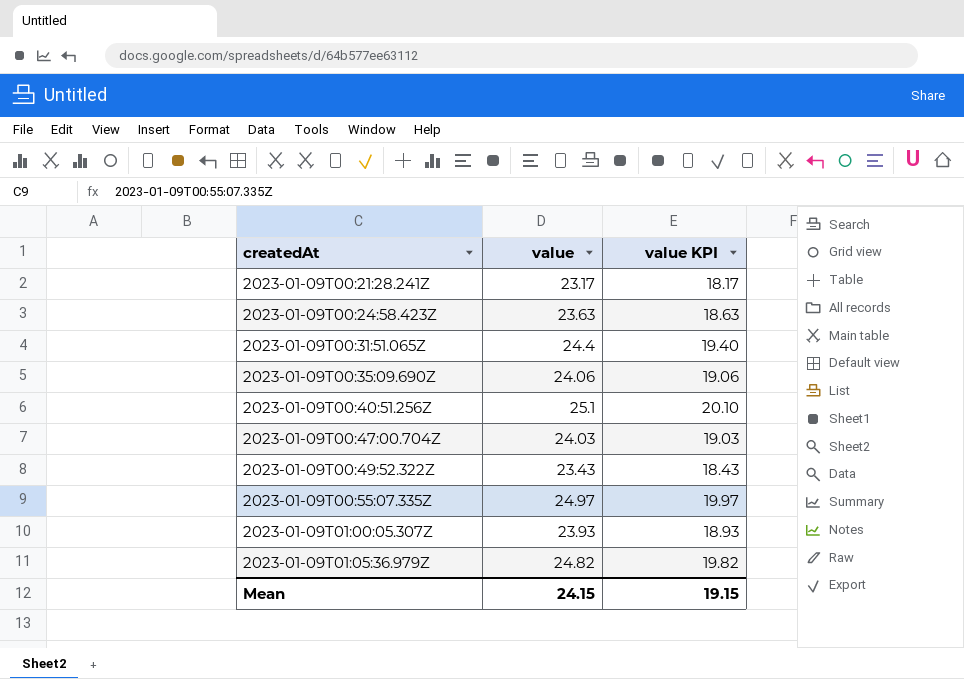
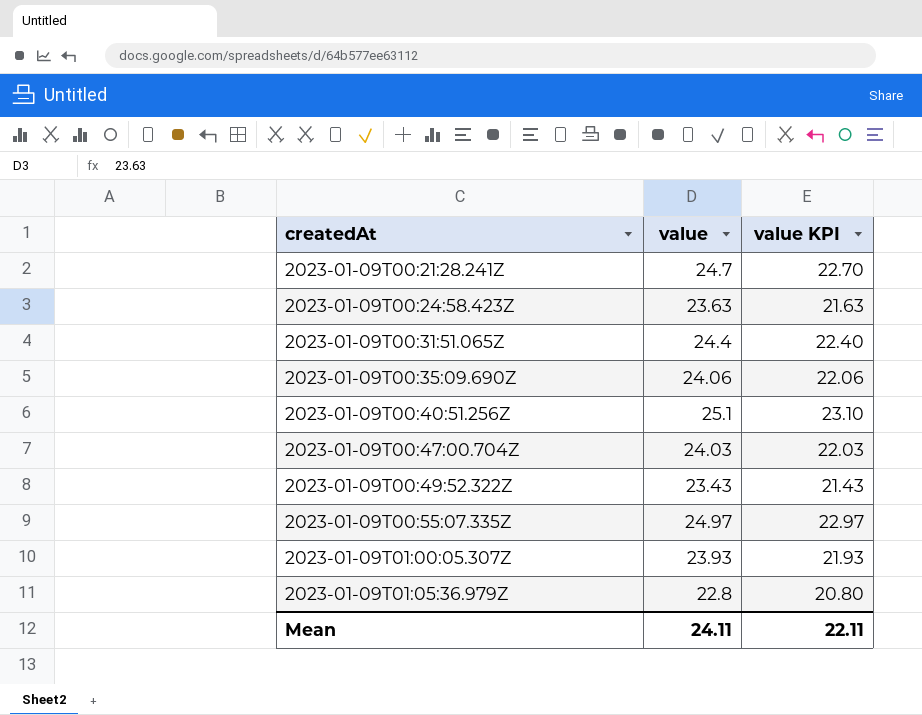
column value KPI | formula: [value] - 5 -> [value] - 2
2023-01-09T00:21:28.241Z | value: 23.17 -> 24.7
2023-01-09T01:05:36.979Z | value: 24.82 -> 22.8
Mean | value: 24.15 -> 24.11
Mean | value KPI: 19.15 -> 22.11

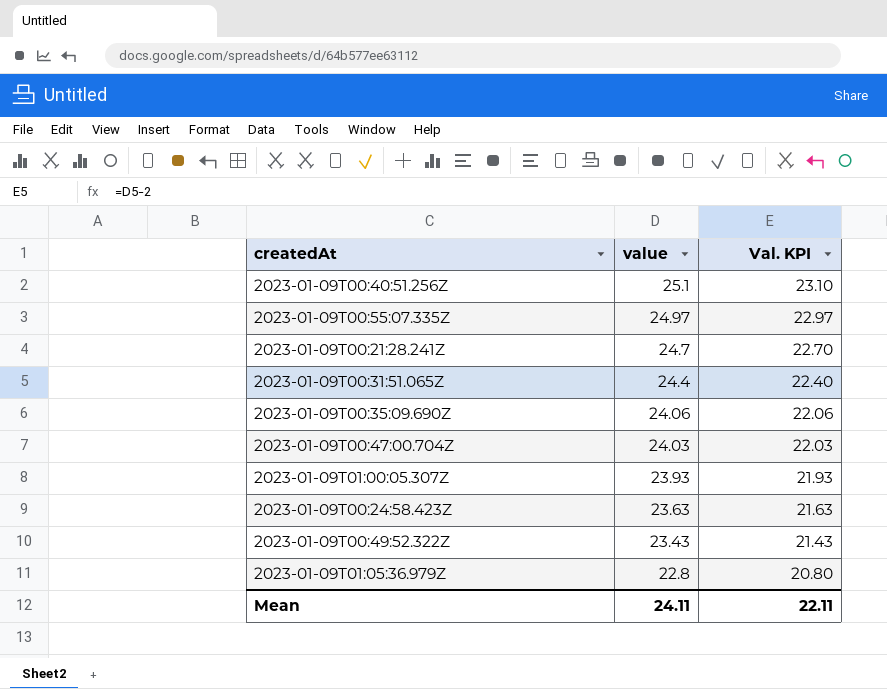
row order: createdAt ascending -> value descending
column name: value KPI -> Val. KPI

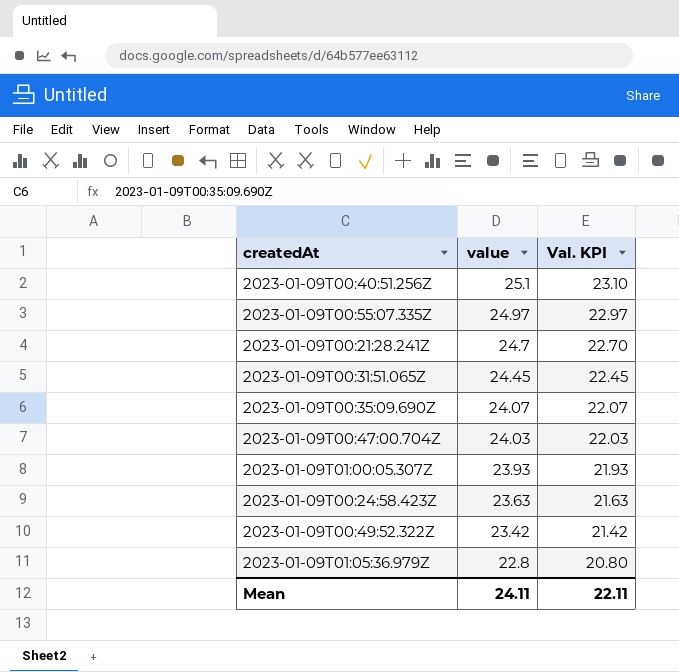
2023-01-09T00:31:51.065Z | value: 24.4 -> 24.45
2023-01-09T00:31:51.065Z | Val. KPI: 22.40 -> 22.45
2023-01-09T00:35:09.690Z | value: 24.06 -> 24.07
2023-01-09T00:35:09.690Z | Val. KPI: 22.06 -> 22.07
2023-01-09T00:49:52.322Z | value: 23.43 -> 23.42
2023-01-09T00:49:52.322Z | Val. KPI: 21.43 -> 21.42

